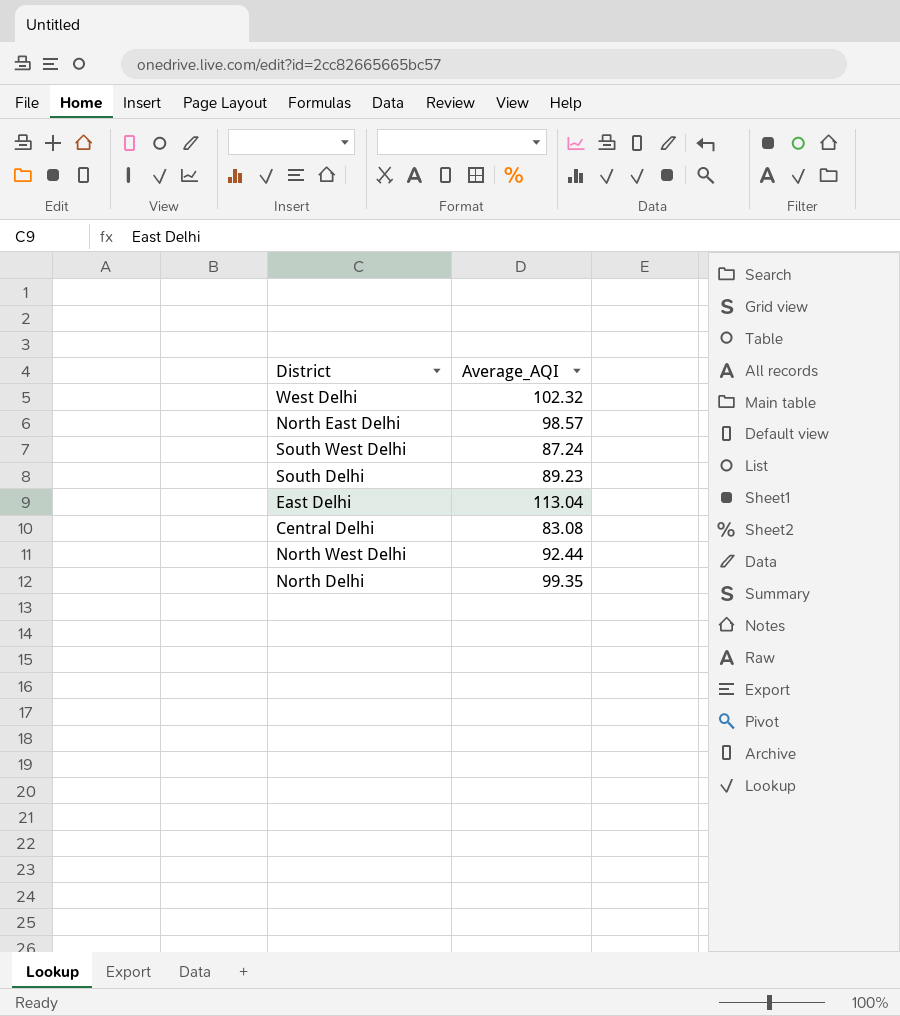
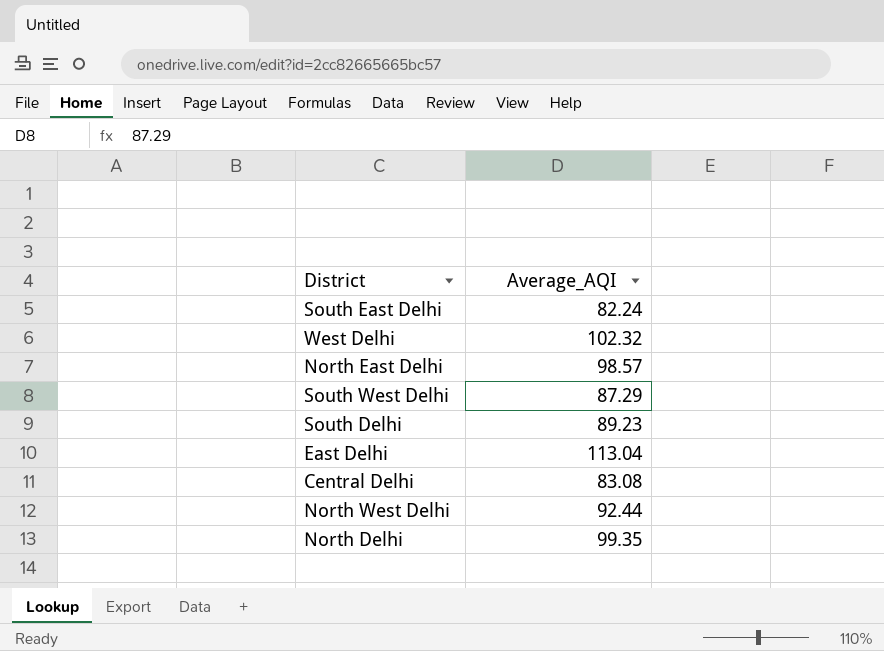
row South East Delhi: none -> 82.24
South West Delhi | Average_AQI: 87.24 -> 87.29

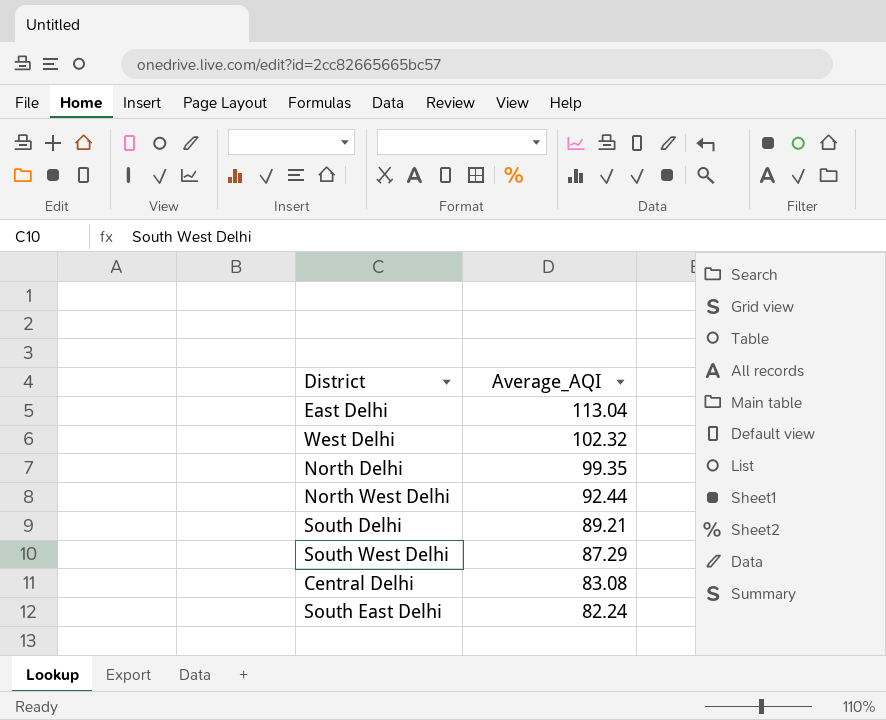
row order: none -> Average_AQI descending
row North East Delhi: 98.57 -> none
South Delhi | Average_AQI: 89.23 -> 89.21

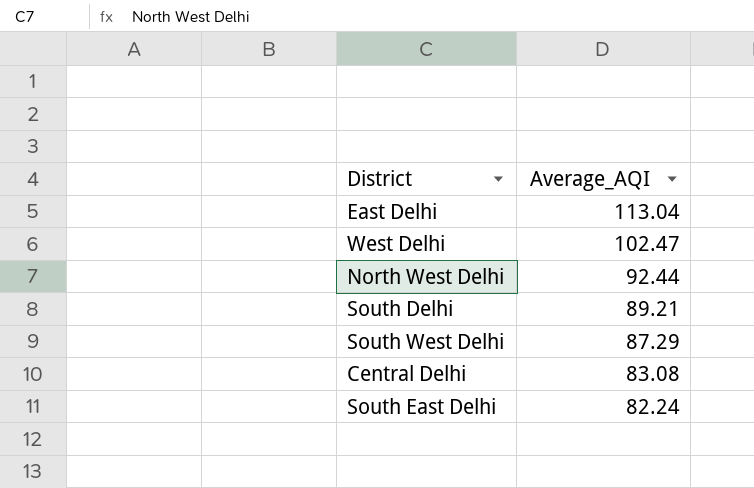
row North Delhi: 99.35 -> none
West Delhi | Average_AQI: 102.32 -> 102.47

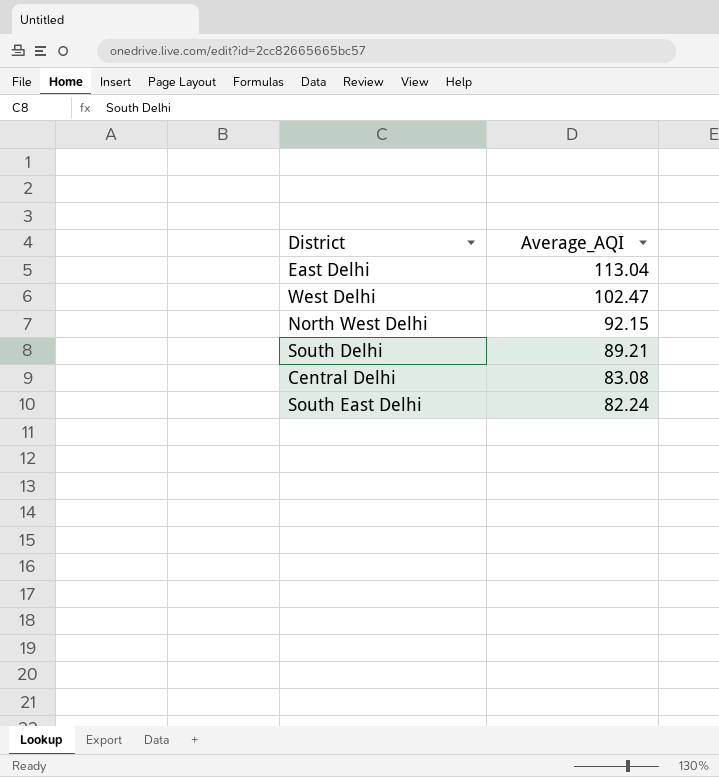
row South West Delhi: 87.29 -> none
North West Delhi | Average_AQI: 92.44 -> 92.15

